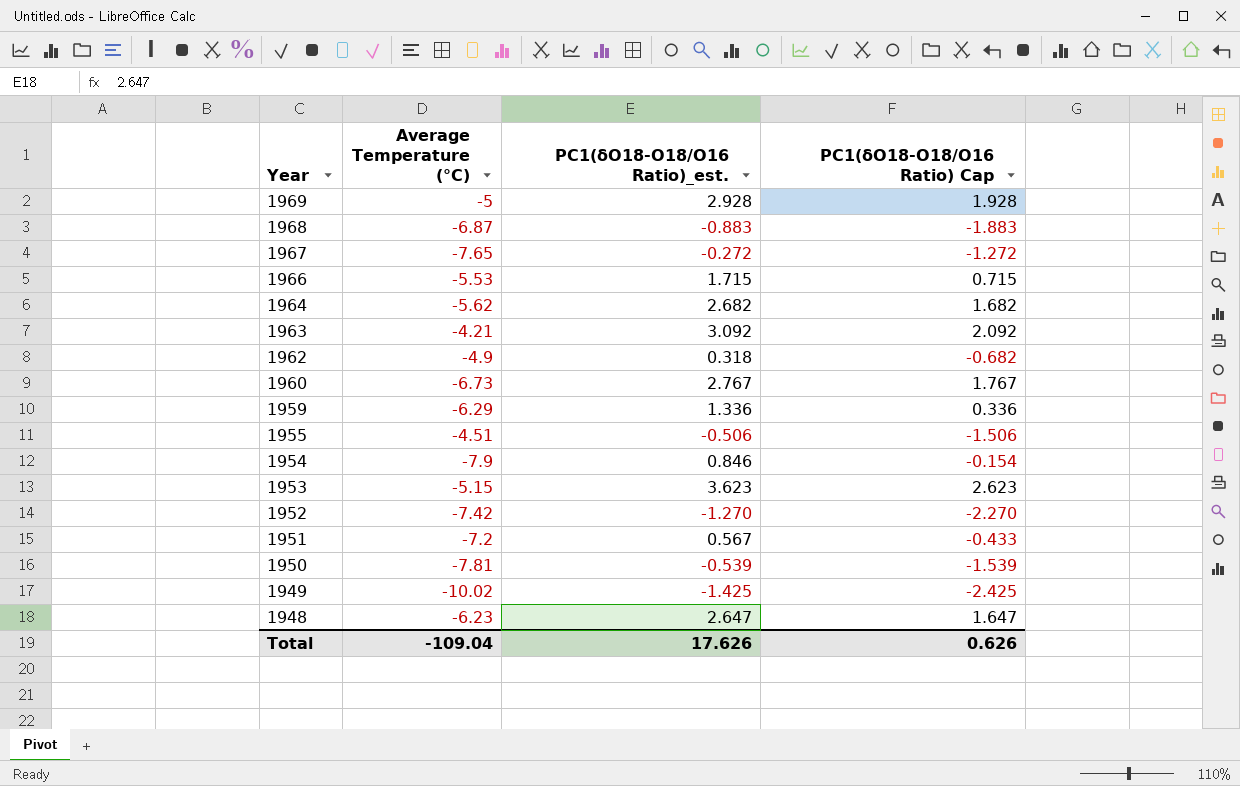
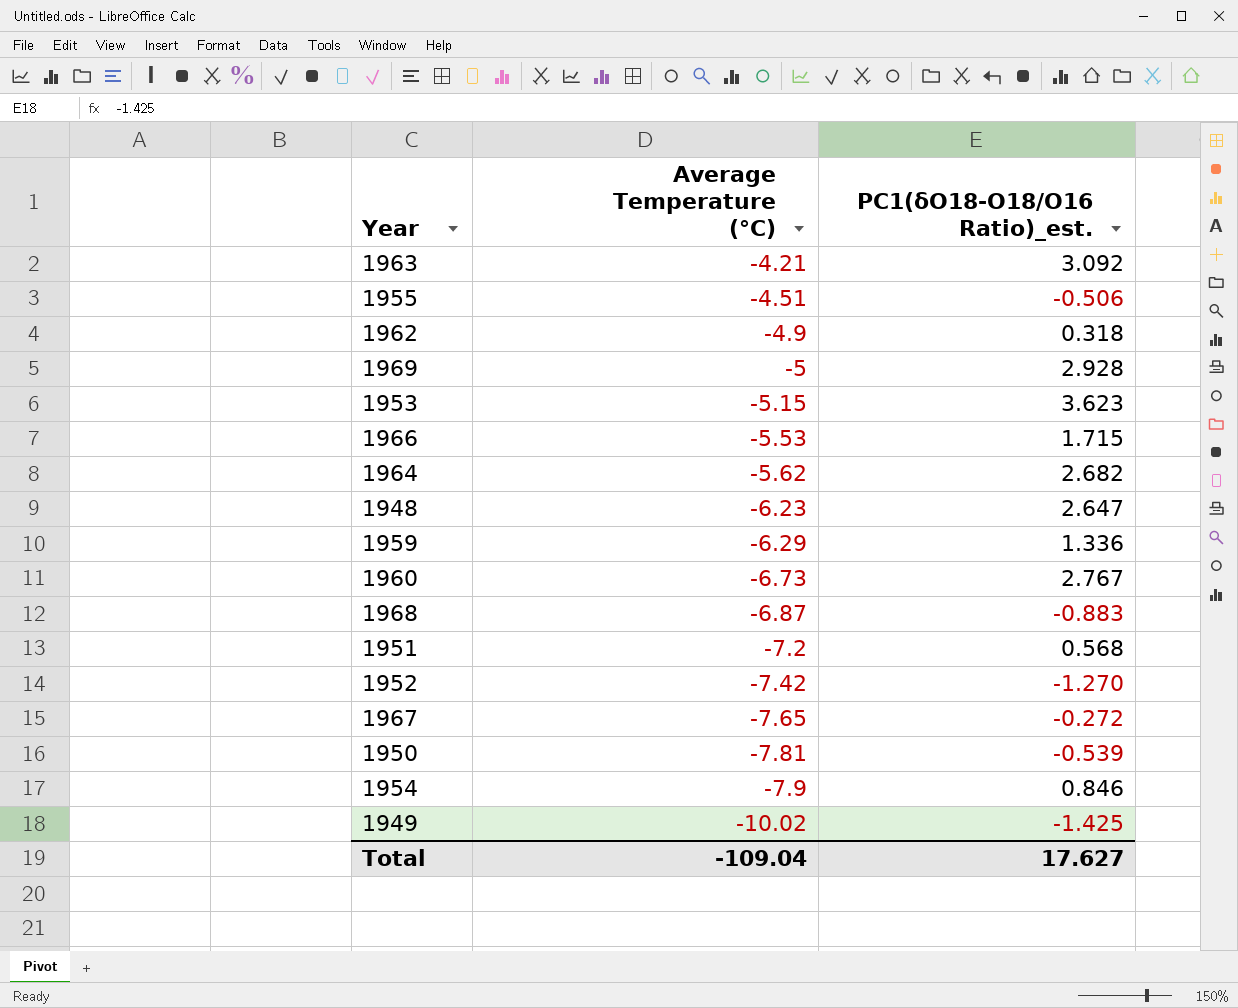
row order: Year descending -> Average Temperature (°C) descending
column PC1(δO18-O18/O16 Ratio) Cap | formula: [PC1(δO18-O18/O16 Ratio)_est.] - 1 -> none
1951 | PC1(δO18-O18/O16 Ratio)_est.: 0.567 -> 0.568
Total | PC1(δO18-O18/O16 Ratio)_est.: 17.626 -> 17.627

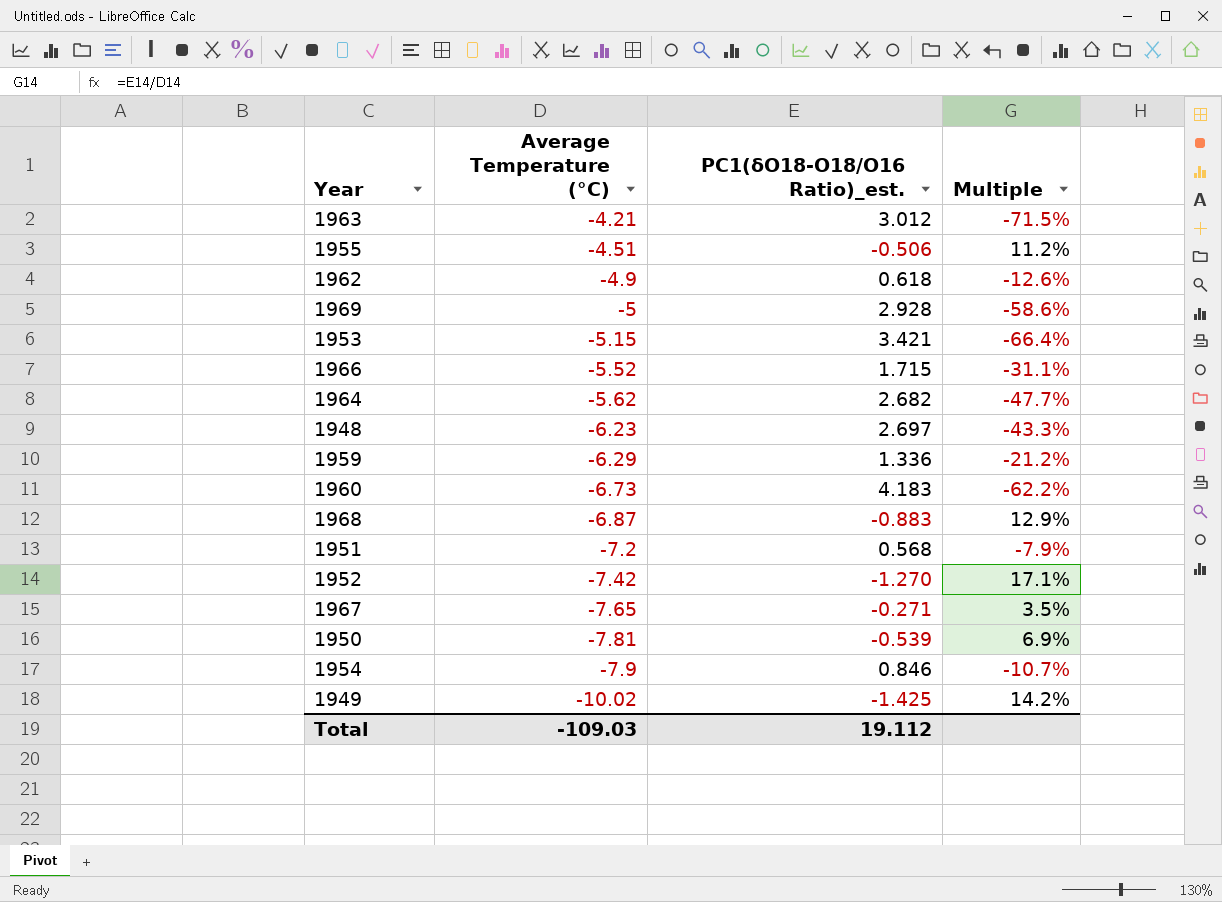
column Multiple | formula: none -> [PC1(δO18-O18/O16 Ratio)_est.] / [Average Temperature (°C)]
1963 | PC1(δO18-O18/O16 Ratio)_est.: 3.092 -> 3.012
1962 | PC1(δO18-O18/O16 Ratio)_est.: 0.318 -> 0.618
1953 | PC1(δO18-O18/O16 Ratio)_est.: 3.623 -> 3.421
1966 | Average Temperature (°C): -5.53 -> -5.52
1948 | PC1(δO18-O18/O16 Ratio)_est.: 2.647 -> 2.697
1960 | PC1(δO18-O18/O16 Ratio)_est.: 2.767 -> 4.183
1967 | PC1(δO18-O18/O16 Ratio)_est.: -0.272 -> -0.271
Total | Average Temperature (°C): -109.04 -> -109.03
Total | PC1(δO18-O18/O16 Ratio)_est.: 17.627 -> 19.112

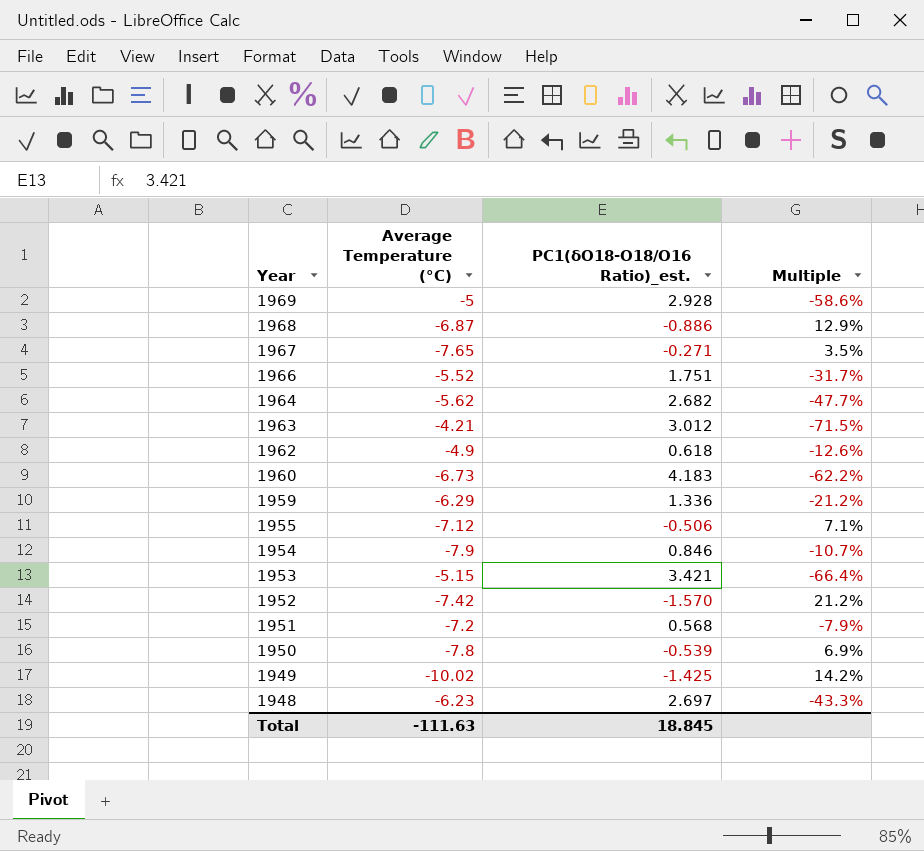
row order: Average Temperature (°C) descending -> Year descending
1968 | PC1(δO18-O18/O16 Ratio)_est.: -0.883 -> -0.886
1966 | PC1(δO18-O18/O16 Ratio)_est.: 1.715 -> 1.751
1966 | Multiple: -31.1% -> -31.7%
1955 | Average Temperature (°C): -4.51 -> -7.12
1955 | Multiple: 11.2% -> 7.1%
1952 | PC1(δO18-O18/O16 Ratio)_est.: -1.270 -> -1.570
1952 | Multiple: 17.1% -> 21.2%
1950 | Average Temperature (°C): -7.81 -> -7.8
Total | Average Temperature (°C): -109.03 -> -111.63
Total | PC1(δO18-O18/O16 Ratio)_est.: 19.112 -> 18.845

